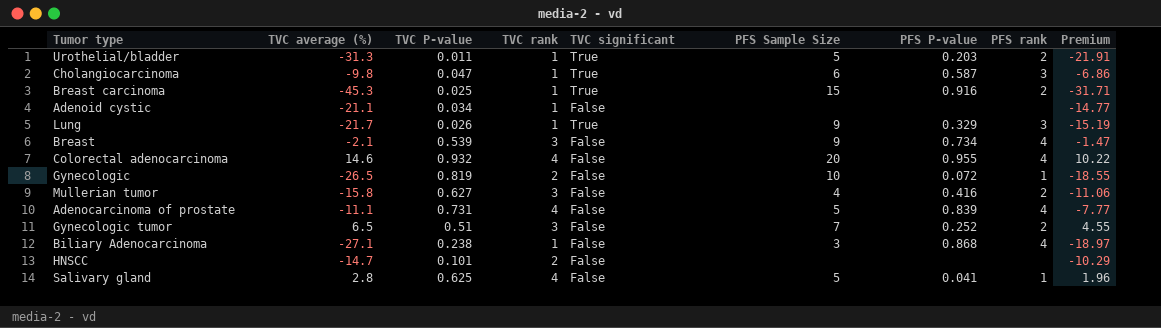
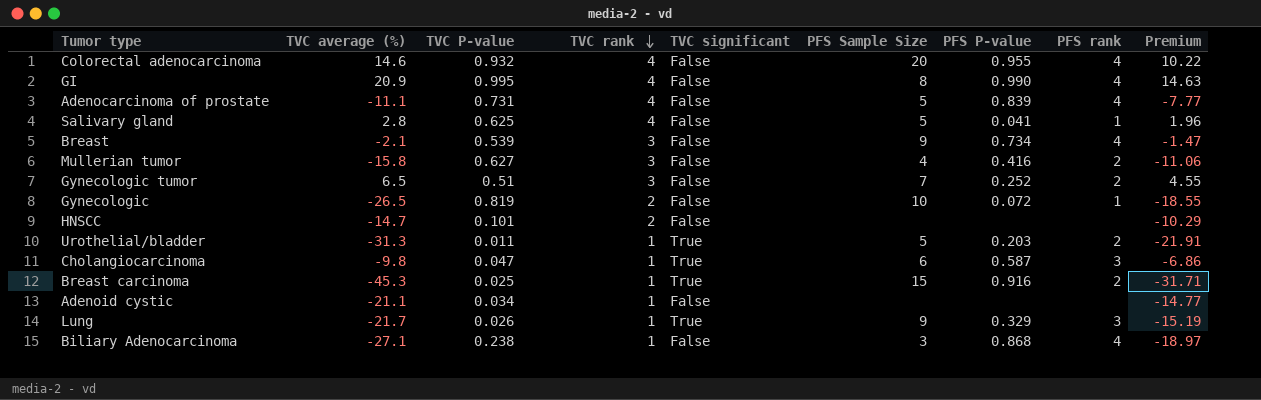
row order: none -> TVC rank descending
row GI: none -> 20.9 | 0.995 | 4 | False | 8 | 0.990 | 4 | 14.63

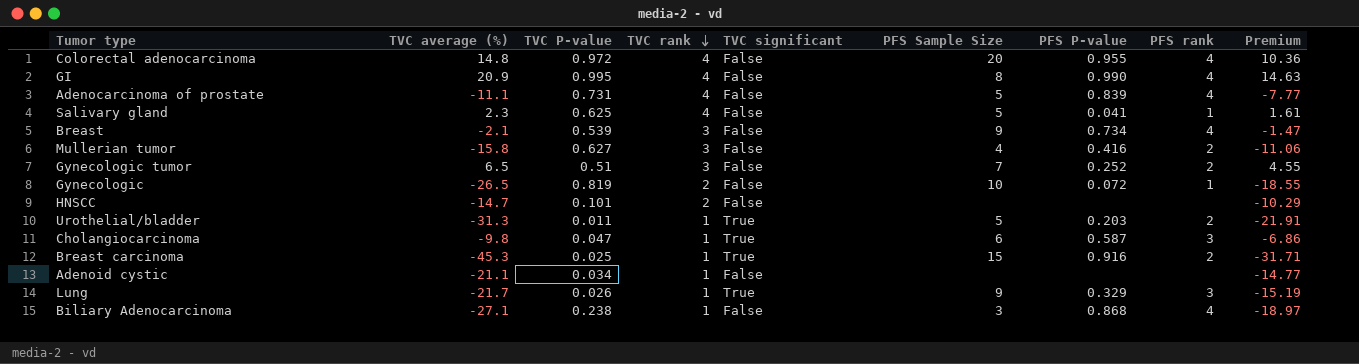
Colorectal adenocarcinoma | TVC average (%): 14.6 -> 14.8
Colorectal adenocarcinoma | TVC P-value: 0.932 -> 0.972
Colorectal adenocarcinoma | Premium: 10.22 -> 10.36
Salivary gland | TVC average (%): 2.8 -> 2.3
Salivary gland | Premium: 1.96 -> 1.61

